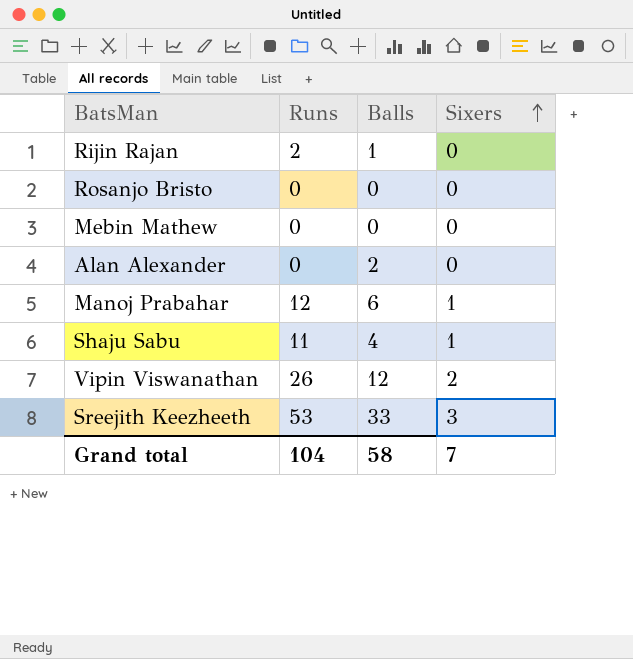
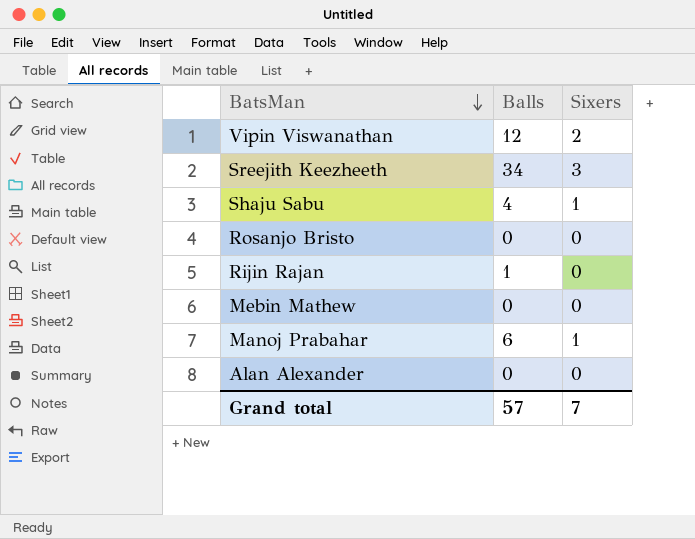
row order: Sixers ascending -> BatsMan descending
column Runs | position: 2 -> none
Sreejith Keezheeth | Balls: 33 -> 34
Alan Alexander | Balls: 2 -> 0
Grand total | Balls: 58 -> 57

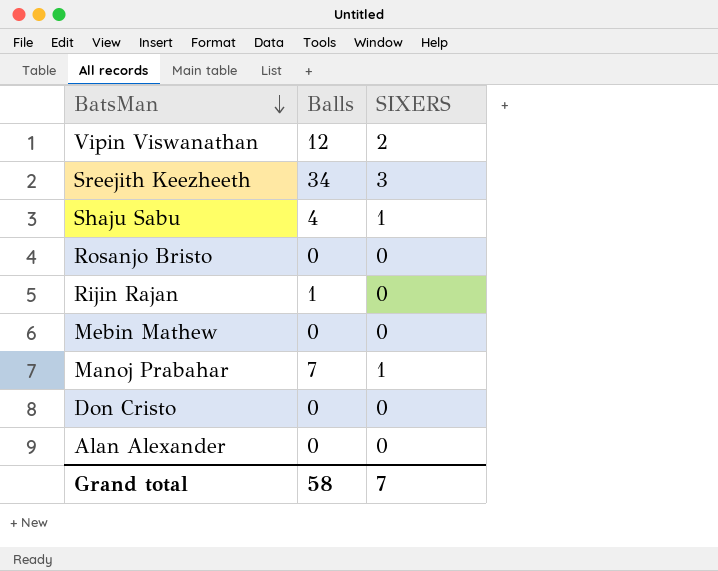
column name: Sixers -> SIXERS
Manoj Prabahar | Balls: 6 -> 7
row Don Cristo: none -> 0 | 0
Grand total | Balls: 57 -> 58

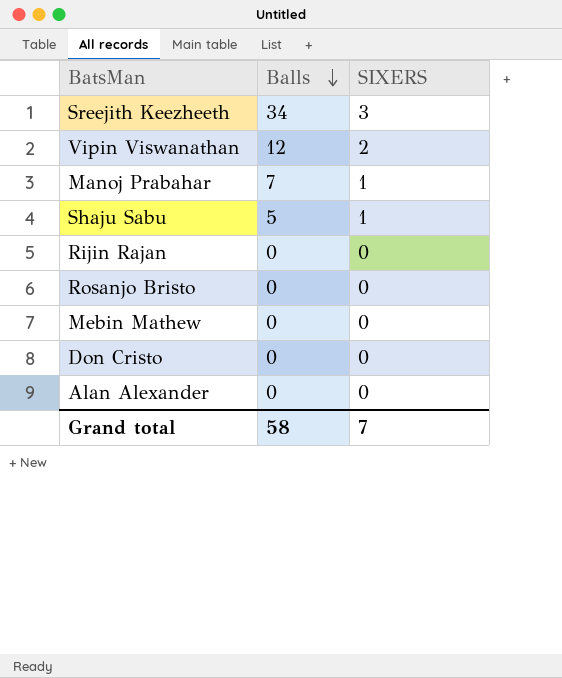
row order: BatsMan descending -> Balls descending
Shaju Sabu | Balls: 4 -> 5
Rijin Rajan | Balls: 1 -> 0

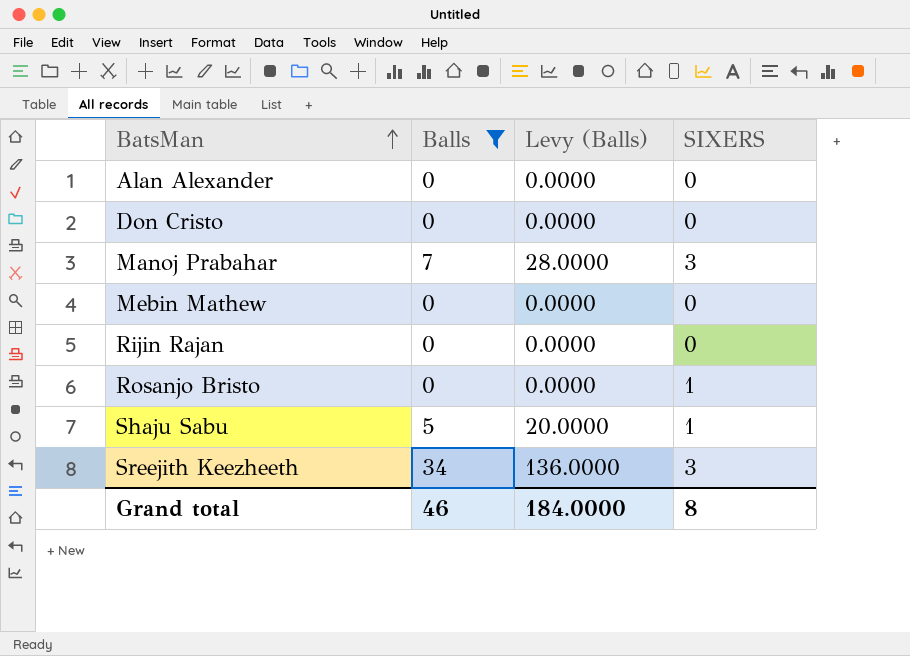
filter: none -> Balls != 12
row order: Balls descending -> BatsMan ascending
column Levy (Balls) | formula: none -> [Balls] * 4
Manoj Prabahar | SIXERS: 1 -> 3
Rosanjo Bristo | SIXERS: 0 -> 1
Grand total | Balls: 58 -> 46
Grand total | SIXERS: 7 -> 8

